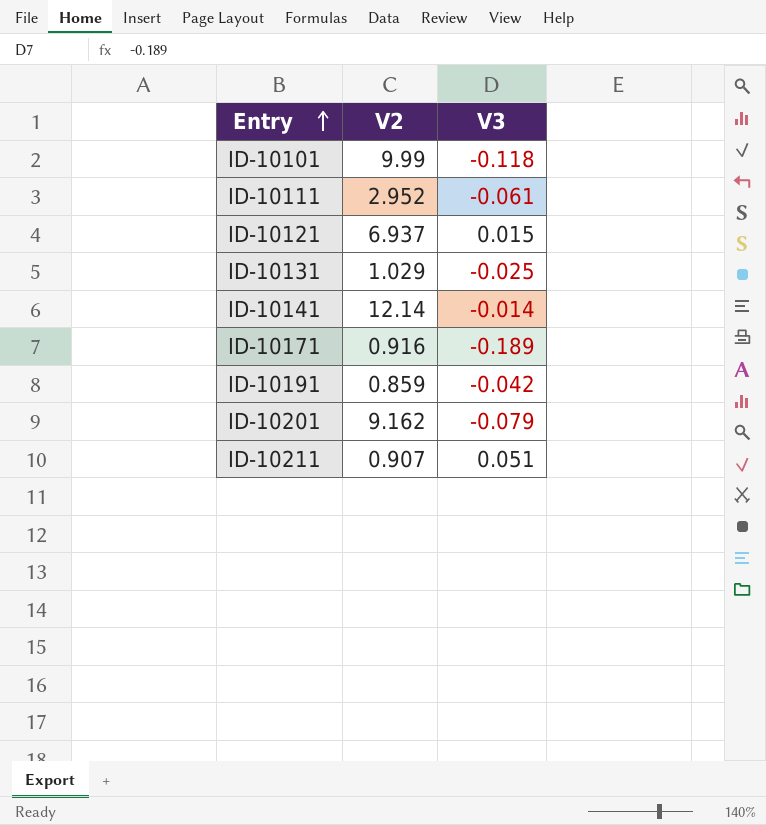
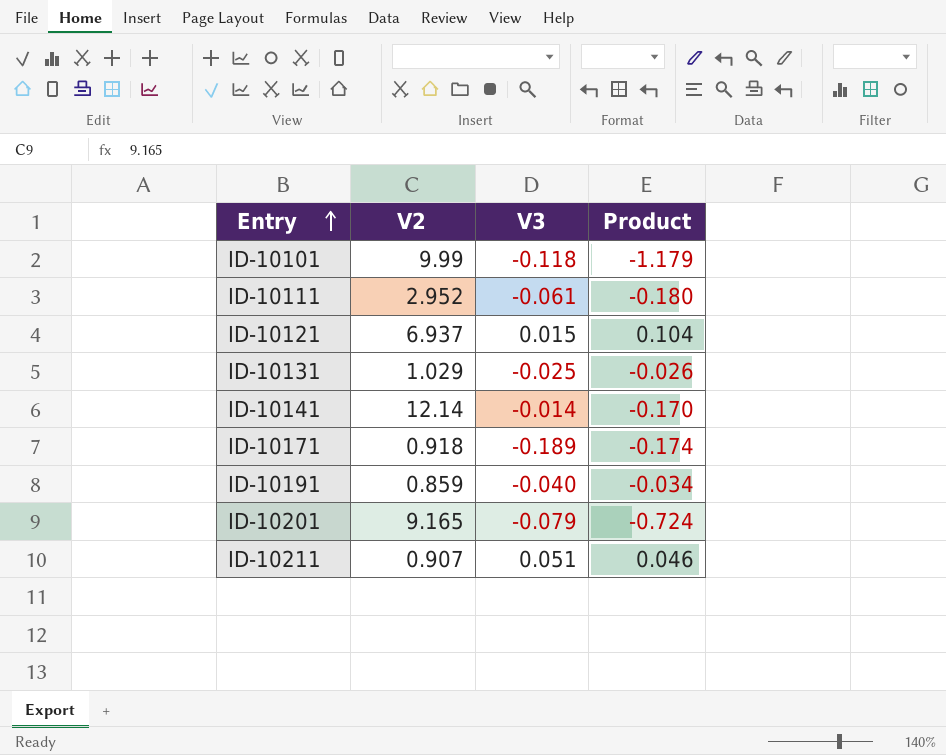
column Product | formula: none -> [V2] * [V3]
ID-10171 | V2: 0.916 -> 0.918
ID-10191 | V3: -0.042 -> -0.040
ID-10201 | V2: 9.162 -> 9.165

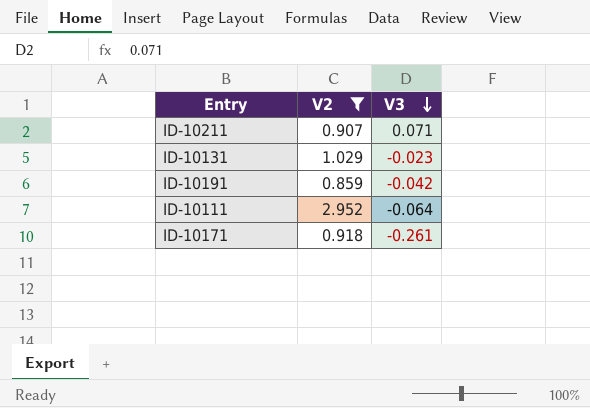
filter: none -> V2 <= 2.952
row order: Entry ascending -> V3 descending
column Product | formula: [V2] * [V3] -> none
ID-10211 | V3: 0.051 -> 0.071
ID-10131 | V3: -0.025 -> -0.023
ID-10191 | V3: -0.040 -> -0.042
ID-10111 | V3: -0.061 -> -0.064
ID-10171 | V3: -0.189 -> -0.261

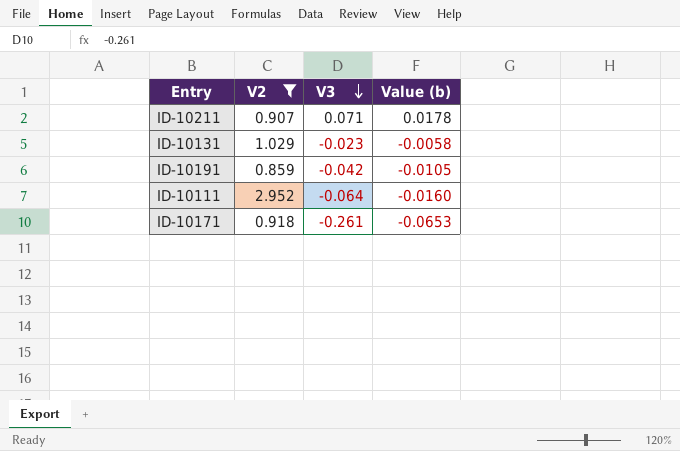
column Value (b) | formula: none -> [V3] * 0.25

